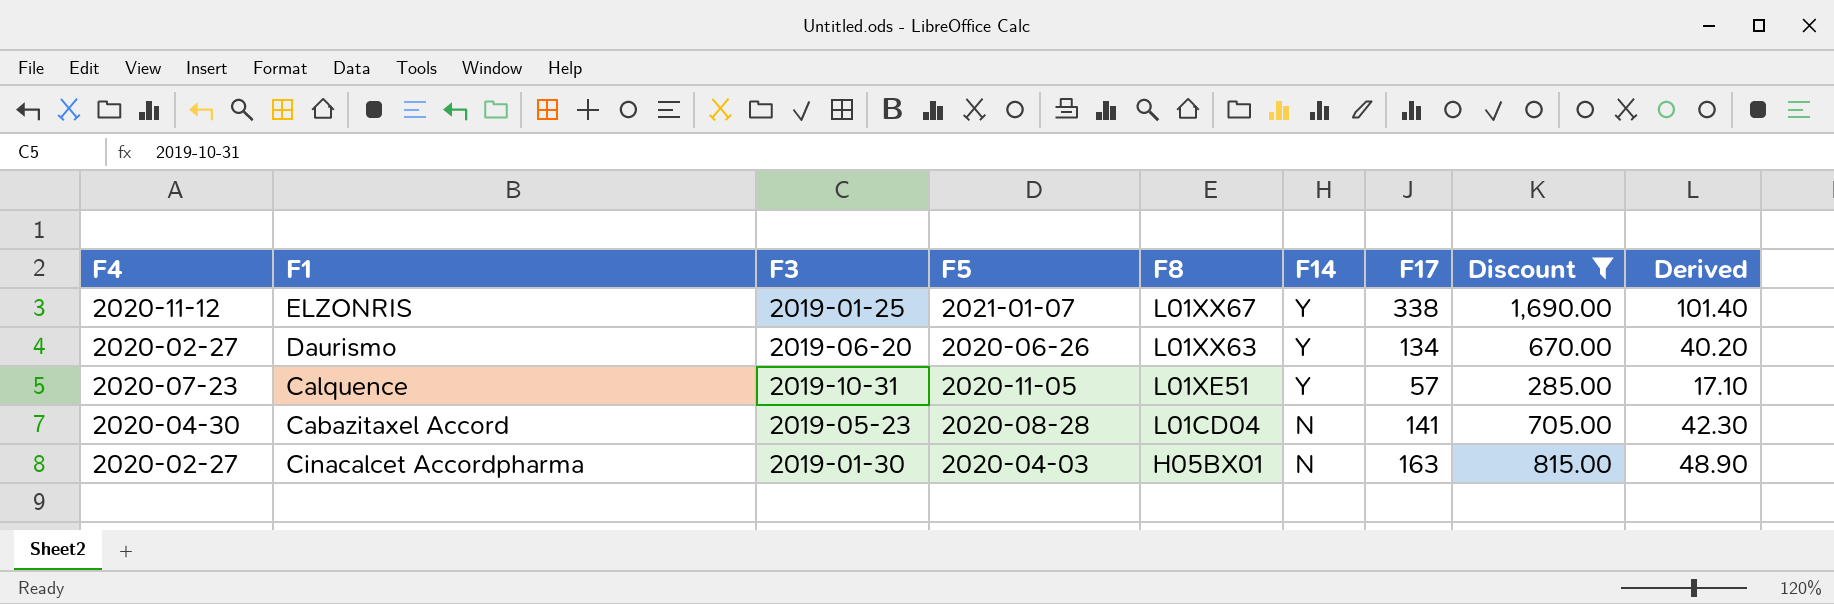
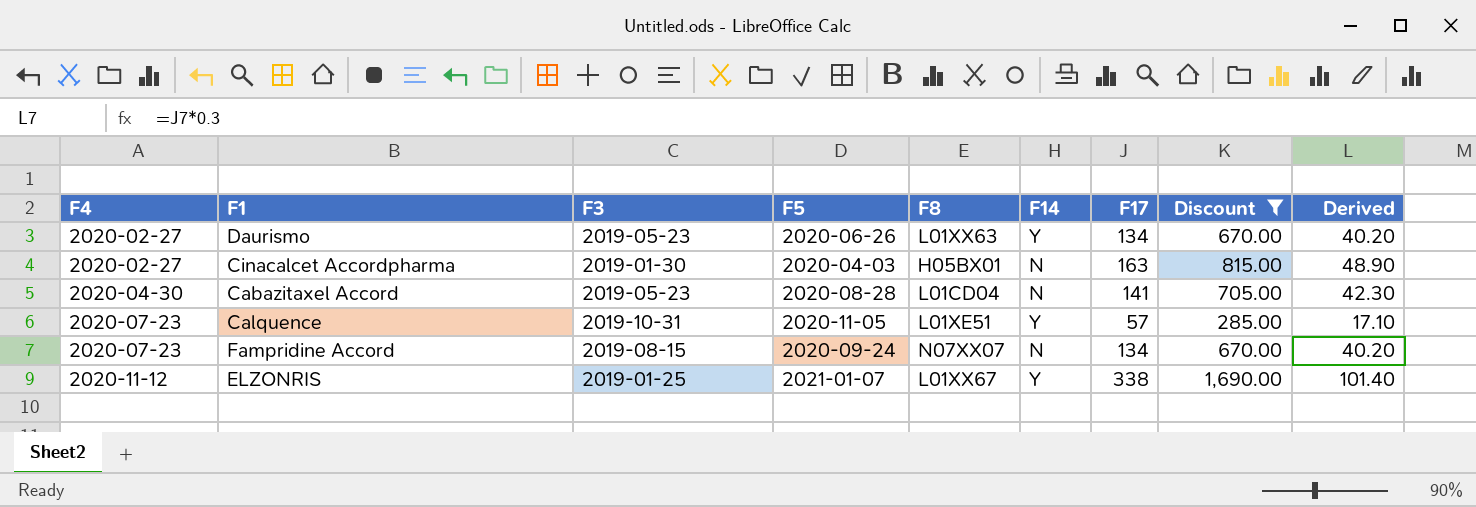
row order: F8 descending -> F4 ascending
Daurismo | F3: 2019-06-20 -> 2019-05-23
row Fampridine Accord: none -> 2020-07-23 | 2019-08-15 | 2020-09-24 | N07XX07 | N | 134 | 670.00 | 40.20

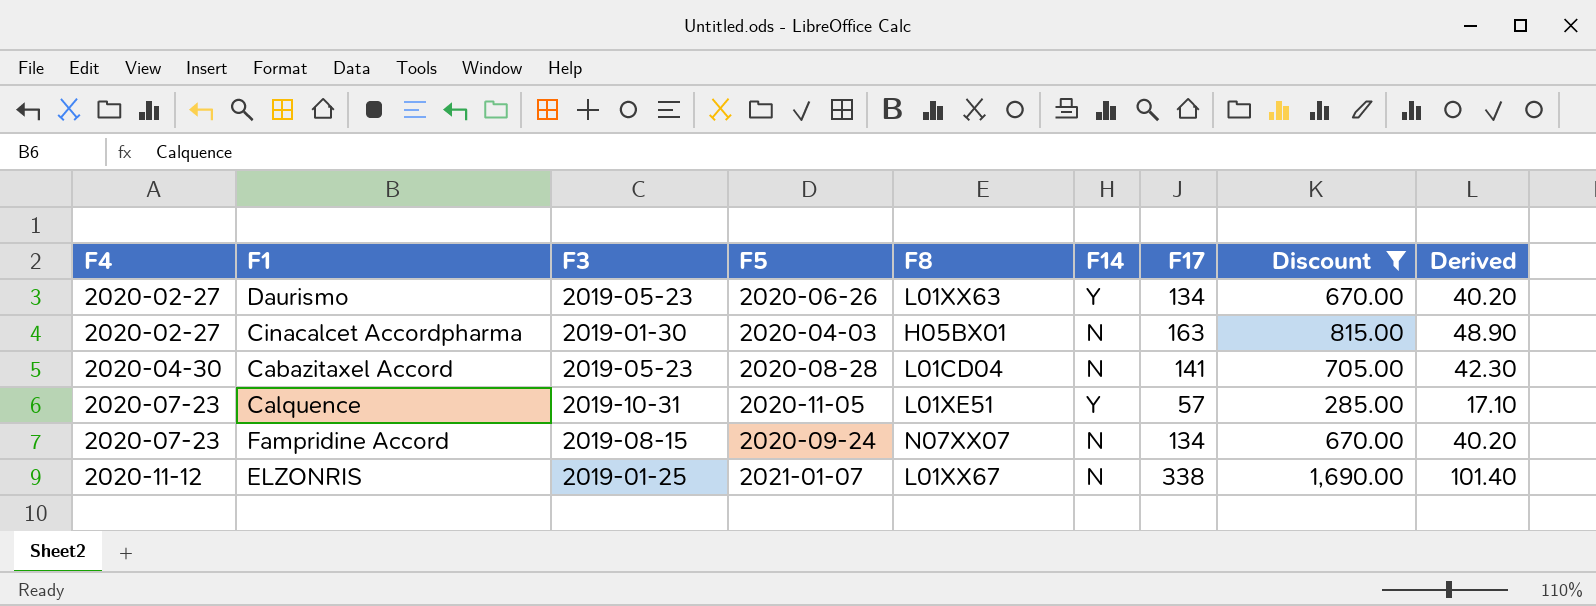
ELZONRIS | F14: Y -> N

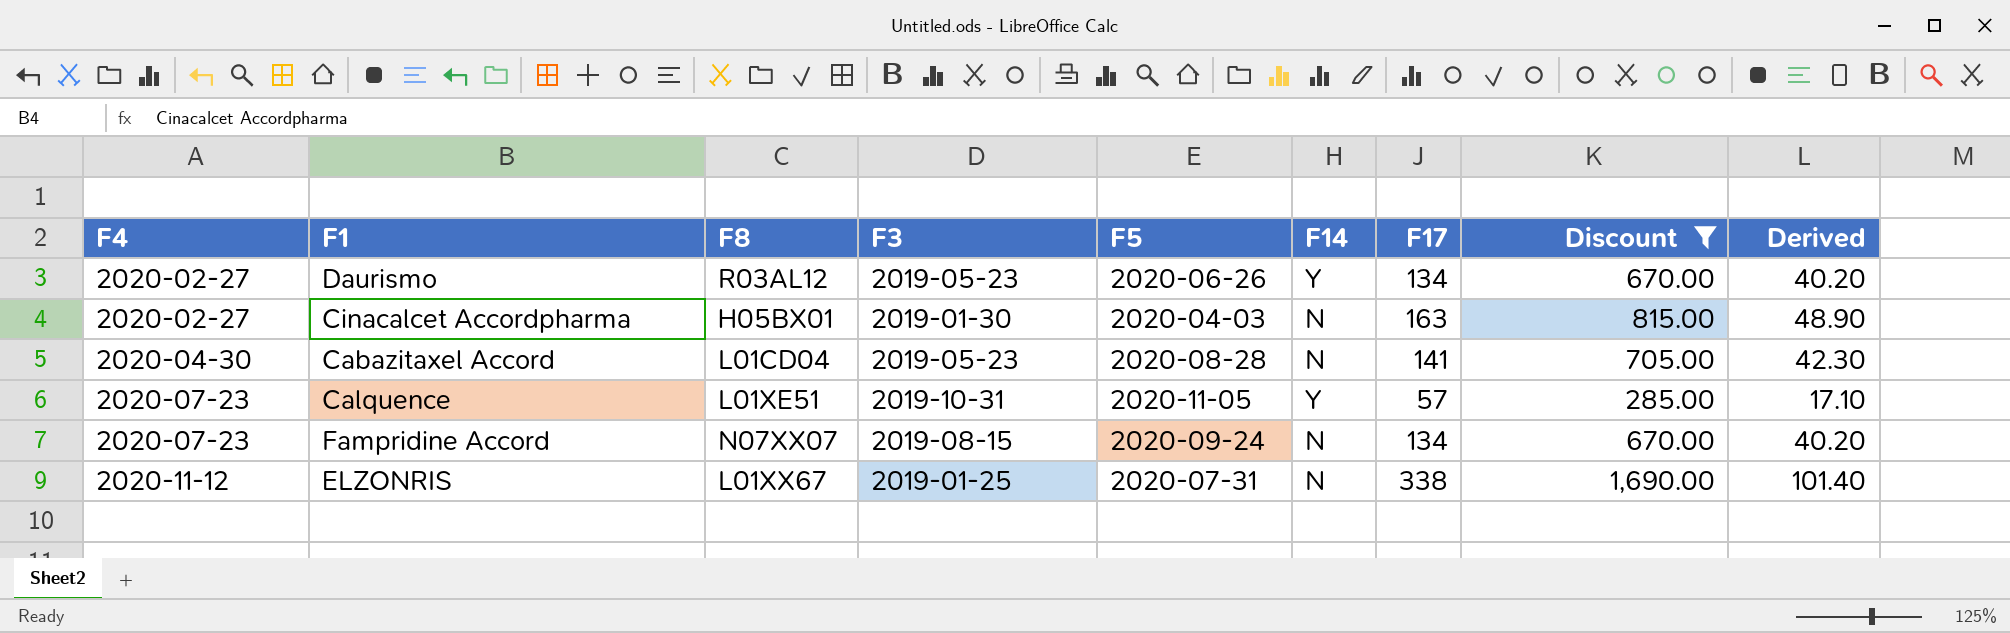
column F8 | position: 5 -> 3
Daurismo | F8: L01XX63 -> R03AL12
ELZONRIS | F5: 2021-01-07 -> 2020-07-31

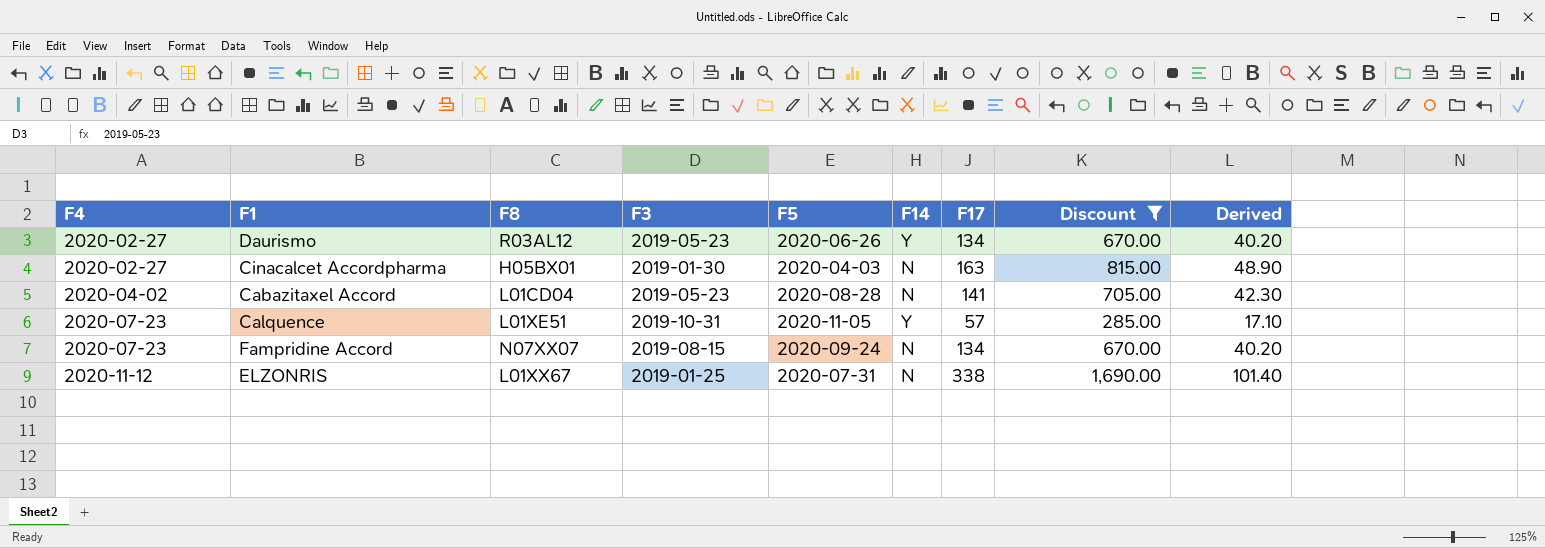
Cabazitaxel Accord | F4: 2020-04-30 -> 2020-04-02

